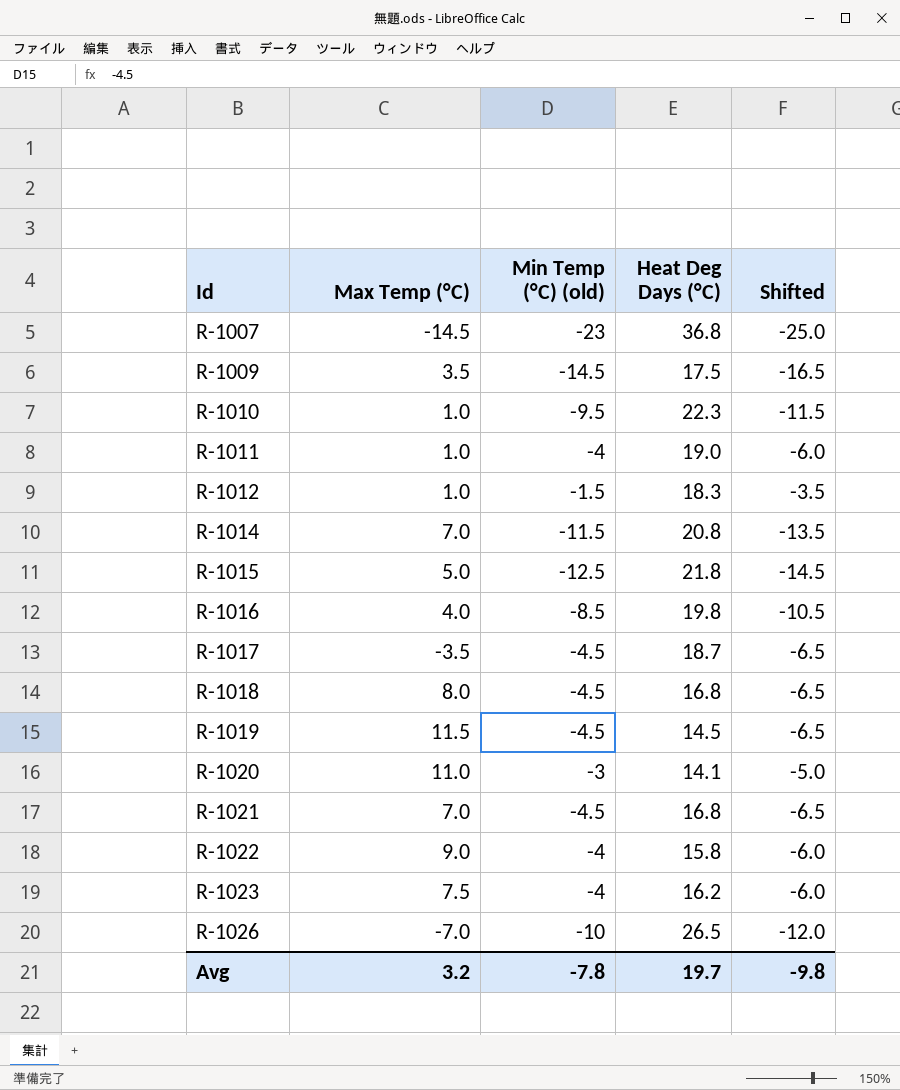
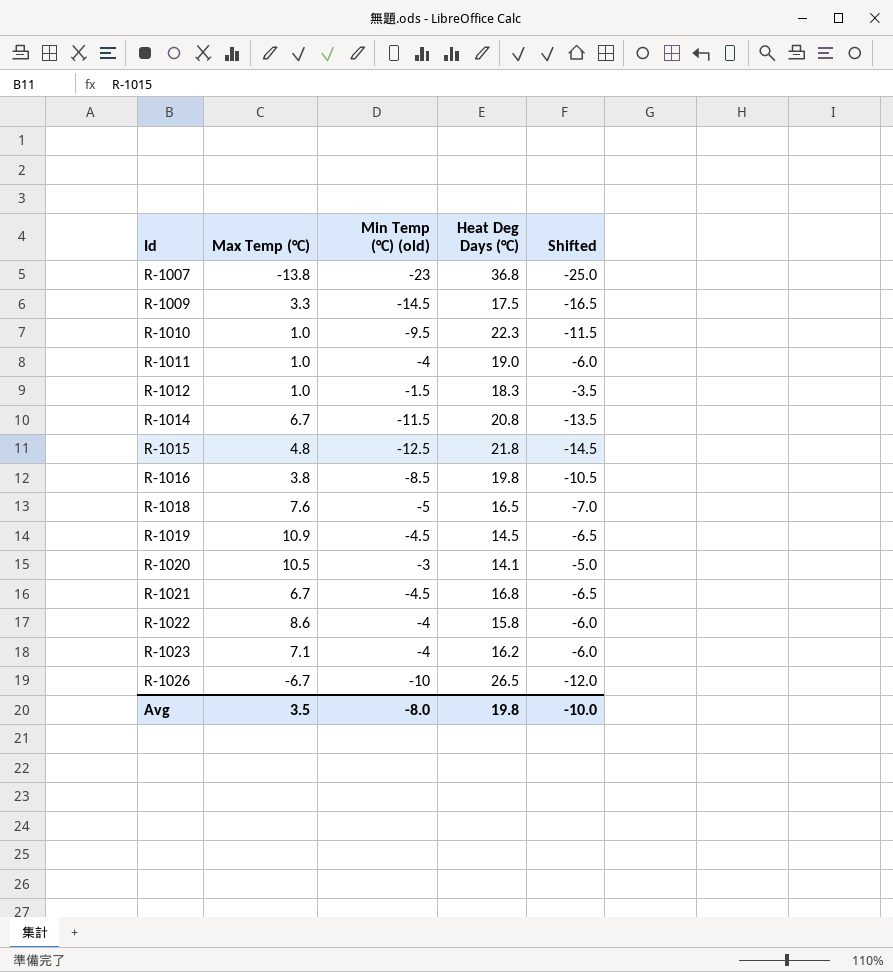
row R-1017: -3.5 | -4.5 | 18.7 | -6.5 -> none
R-1007 | Max Temp (°C): -14.5 -> -13.8
R-1009 | Max Temp (°C): 3.5 -> 3.3
R-1014 | Max Temp (°C): 7.0 -> 6.7
R-1015 | Max Temp (°C): 5.0 -> 4.8
R-1016 | Max Temp (°C): 4.0 -> 3.8
R-1018 | Max Temp (°C): 8.0 -> 7.6
R-1018 | Min Temp (°C) (old): -4.5 -> -5
R-1018 | Heat Deg Days (°C): 16.8 -> 16.5
R-1018 | Shifted: -6.5 -> -7.0
R-1019 | Max Temp (°C): 11.5 -> 10.9
R-1020 | Max Temp (°C): 11.0 -> 10.5
R-1021 | Max Temp (°C): 7.0 -> 6.7
R-1022 | Max Temp (°C): 9.0 -> 8.6
R-1023 | Max Temp (°C): 7.5 -> 7.1
R-1026 | Max Temp (°C): -7.0 -> -6.7
Avg | Max Temp (°C): 3.2 -> 3.5
Avg | Min Temp (°C) (old): -7.8 -> -8.0
Avg | Heat Deg Days (°C): 19.7 -> 19.8
Avg | Shifted: -9.8 -> -10.0

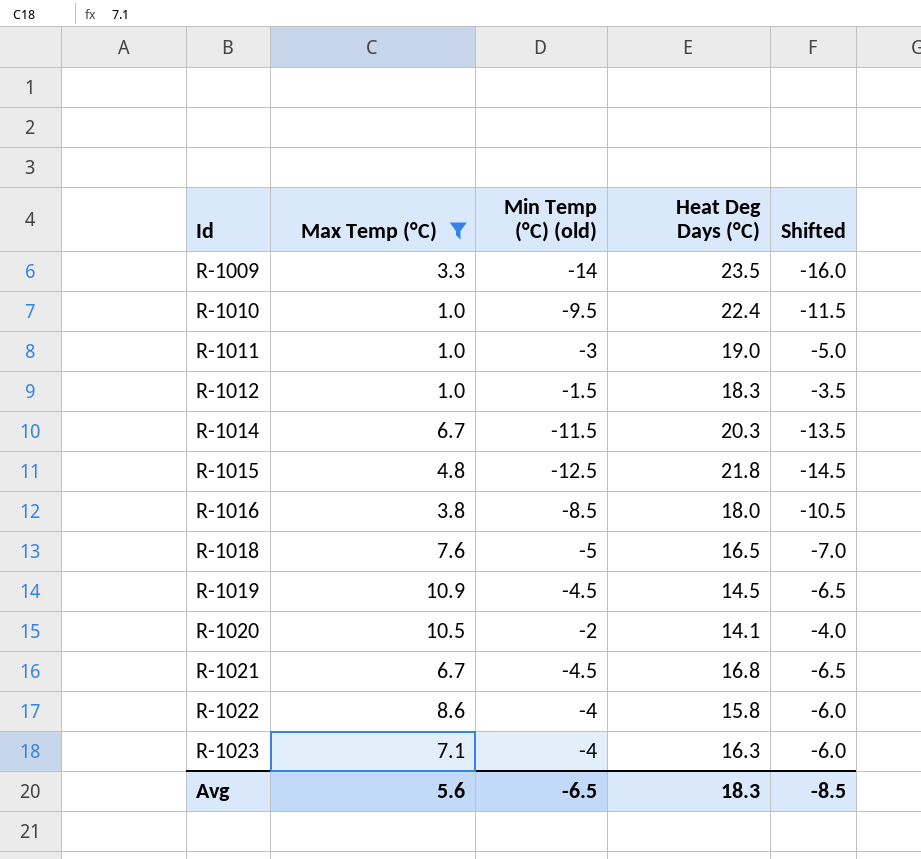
filter: none -> Max Temp (°C) >= 1.0
R-1009 | Min Temp (°C) (old): -14.5 -> -14
R-1009 | Heat Deg Days (°C): 17.5 -> 23.5
R-1009 | Shifted: -16.5 -> -16.0
R-1010 | Heat Deg Days (°C): 22.3 -> 22.4
R-1011 | Min Temp (°C) (old): -4 -> -3
R-1011 | Shifted: -6.0 -> -5.0
R-1014 | Heat Deg Days (°C): 20.8 -> 20.3
R-1016 | Heat Deg Days (°C): 19.8 -> 18.0
R-1020 | Min Temp (°C) (old): -3 -> -2
R-1020 | Shifted: -5.0 -> -4.0
R-1023 | Heat Deg Days (°C): 16.2 -> 16.3
Avg | Max Temp (°C): 3.5 -> 5.6
Avg | Min Temp (°C) (old): -8.0 -> -6.5
Avg | Heat Deg Days (°C): 19.8 -> 18.3
Avg | Shifted: -10.0 -> -8.5

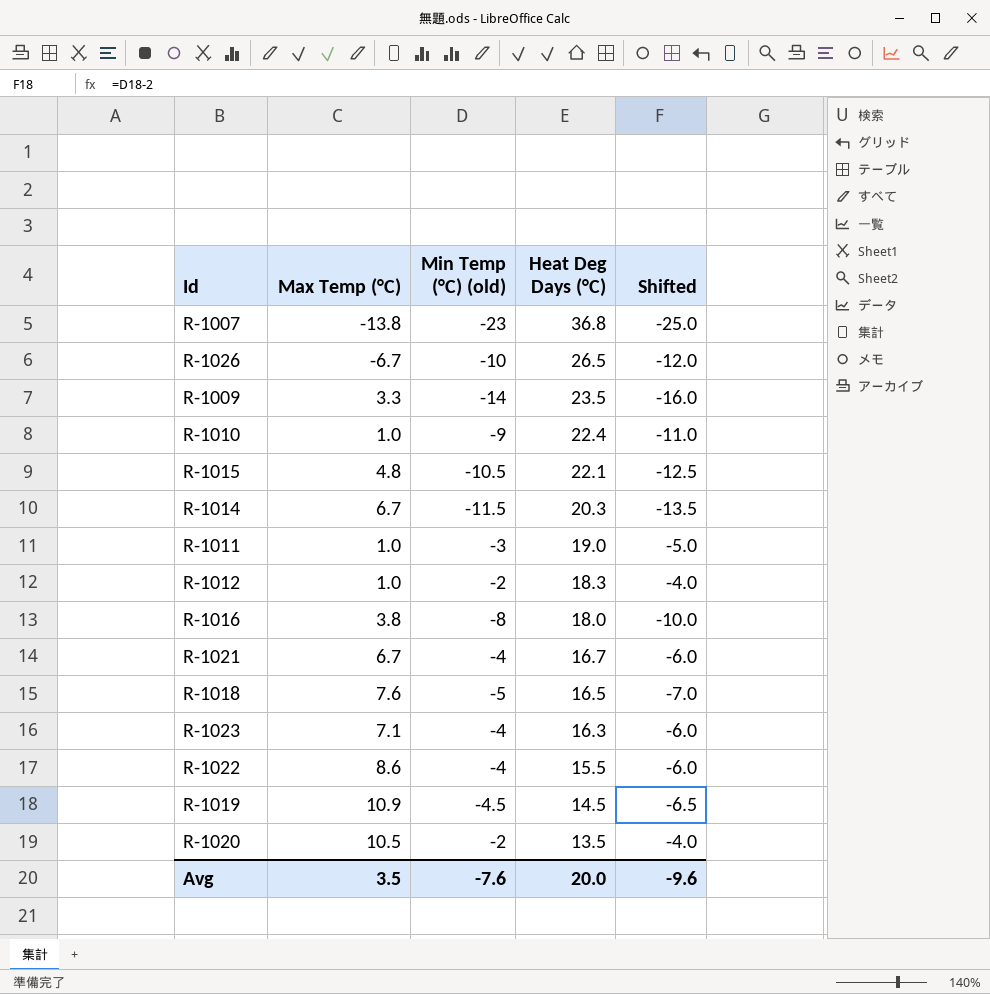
filter: Max Temp (°C) >= 1.0 -> none
row order: Id ascending -> Heat Deg Days (°C) descending
R-1010 | Min Temp (°C) (old): -9.5 -> -9
R-1010 | Shifted: -11.5 -> -11.0
R-1015 | Min Temp (°C) (old): -12.5 -> -10.5
R-1015 | Heat Deg Days (°C): 21.8 -> 22.1
R-1015 | Shifted: -14.5 -> -12.5
R-1012 | Min Temp (°C) (old): -1.5 -> -2
R-1012 | Shifted: -3.5 -> -4.0
R-1016 | Min Temp (°C) (old): -8.5 -> -8
R-1016 | Shifted: -10.5 -> -10.0
R-1021 | Min Temp (°C) (old): -4.5 -> -4
R-1021 | Heat Deg Days (°C): 16.8 -> 16.7
R-1021 | Shifted: -6.5 -> -6.0
R-1022 | Heat Deg Days (°C): 15.8 -> 15.5
R-1020 | Heat Deg Days (°C): 14.1 -> 13.5
Avg | Max Temp (°C): 5.6 -> 3.5
Avg | Min Temp (°C) (old): -6.5 -> -7.6
Avg | Heat Deg Days (°C): 18.3 -> 20.0
Avg | Shifted: -8.5 -> -9.6

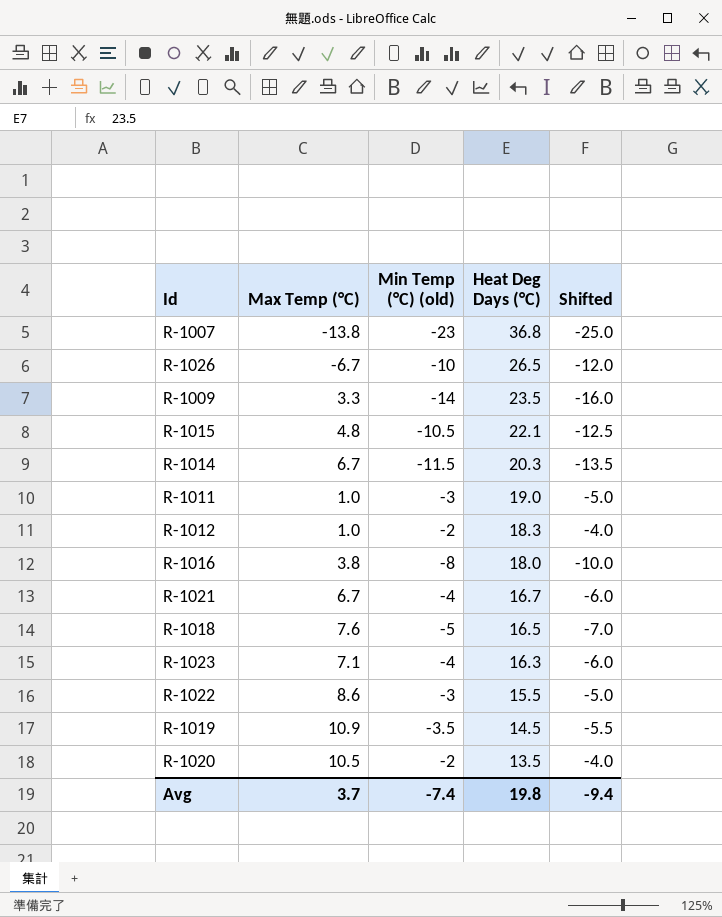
row R-1010: 1.0 | -9 | 22.4 | -11.0 -> none
R-1022 | Min Temp (°C) (old): -4 -> -3
R-1022 | Shifted: -6.0 -> -5.0
R-1019 | Min Temp (°C) (old): -4.5 -> -3.5
R-1019 | Shifted: -6.5 -> -5.5
Avg | Max Temp (°C): 3.5 -> 3.7
Avg | Min Temp (°C) (old): -7.6 -> -7.4
Avg | Heat Deg Days (°C): 20.0 -> 19.8
Avg | Shifted: -9.6 -> -9.4

